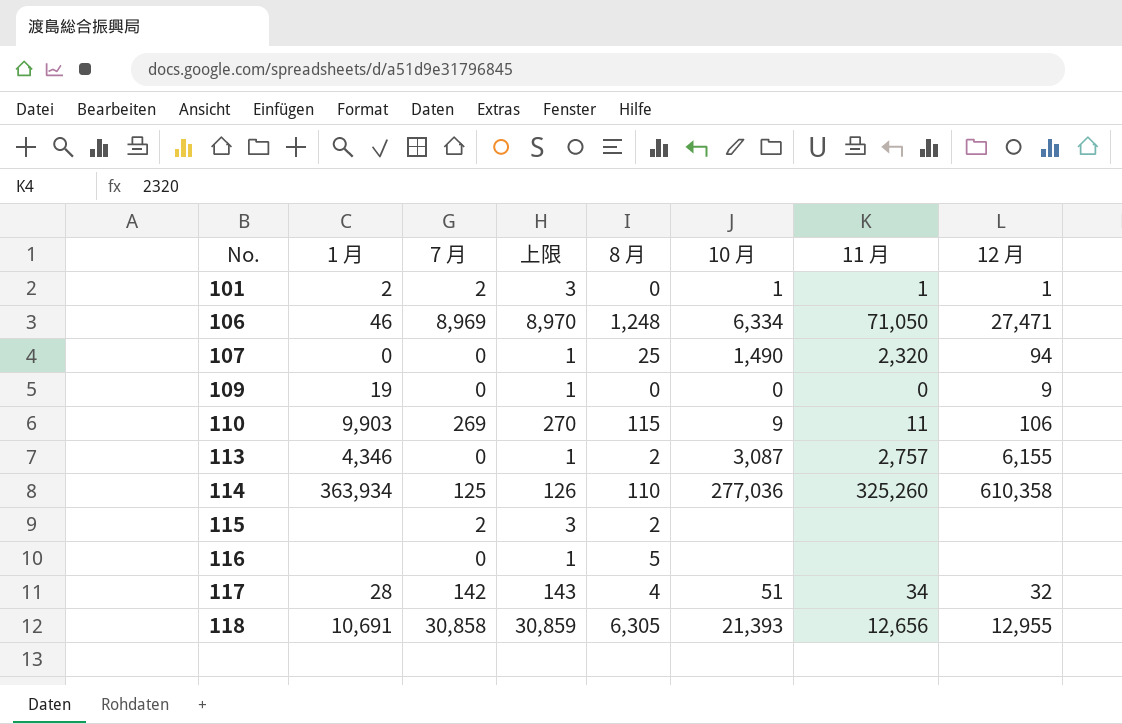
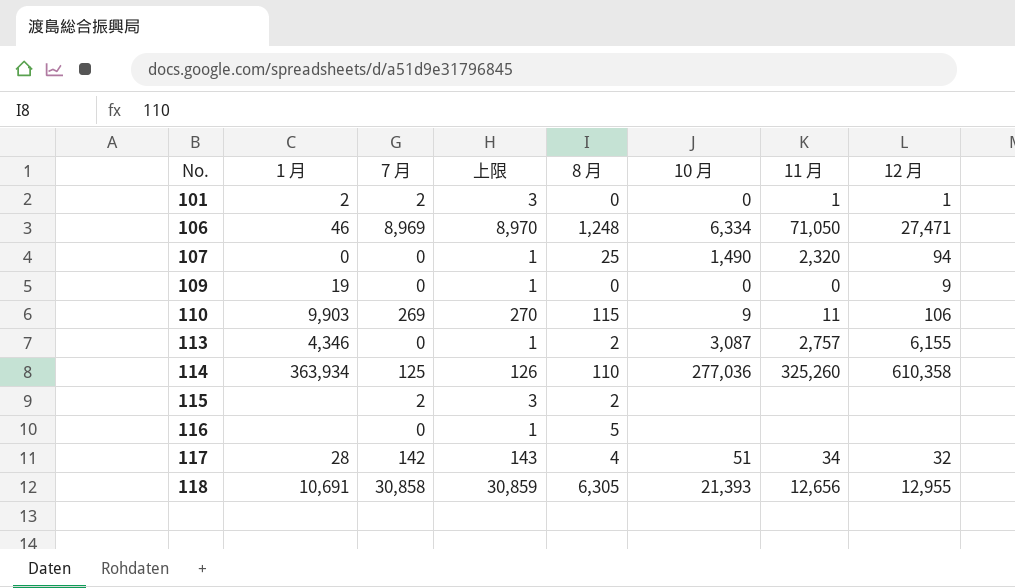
101 | 10 月: 1 -> 0

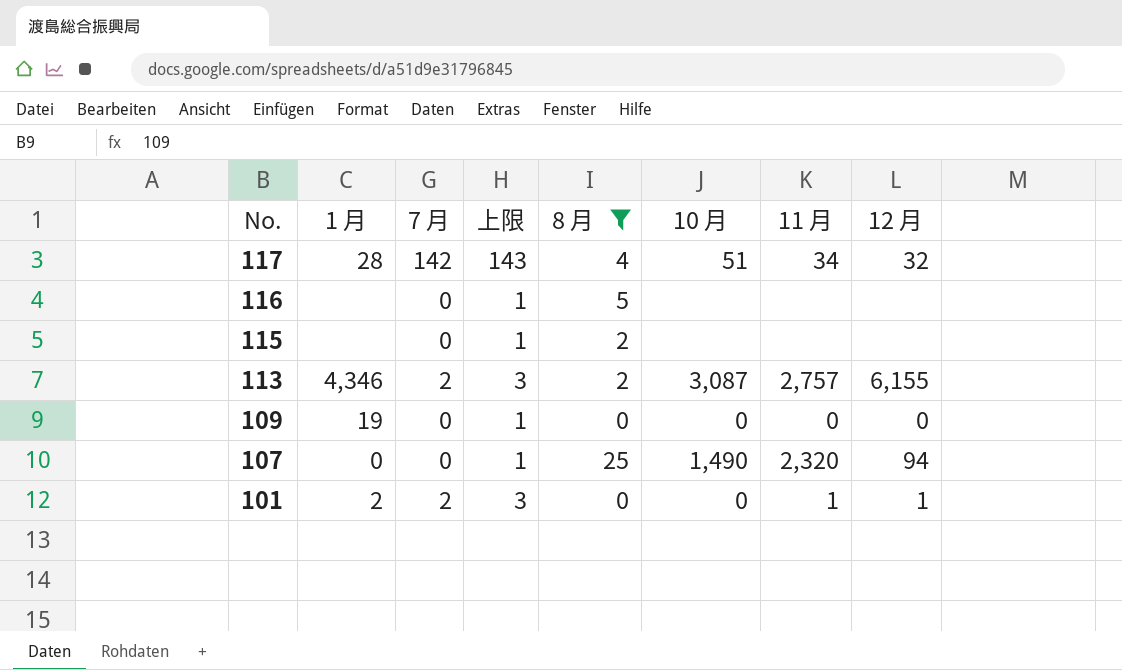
filter: none -> 8 月 <= 25
row order: No. ascending -> No. descending
115 | 7 月: 2 -> 0
115 | 上限: 3 -> 1
113 | 7 月: 0 -> 2
113 | 上限: 1 -> 3
109 | 12 月: 9 -> 0

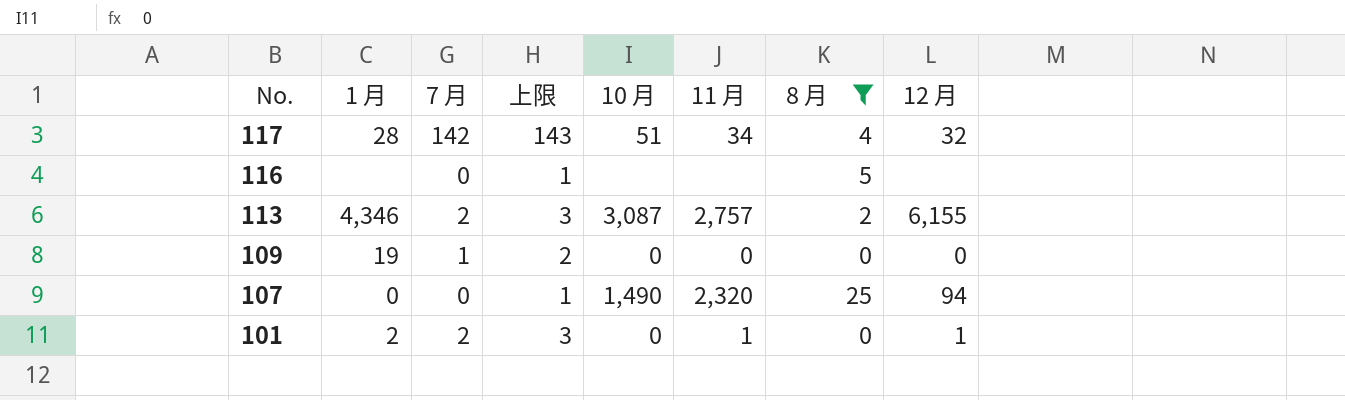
column 8 月 | position: 5 -> 7
row 115: none | 0 | 1 | 2 | none | none | none -> none
109 | 7 月: 0 -> 1
109 | 上限: 1 -> 2

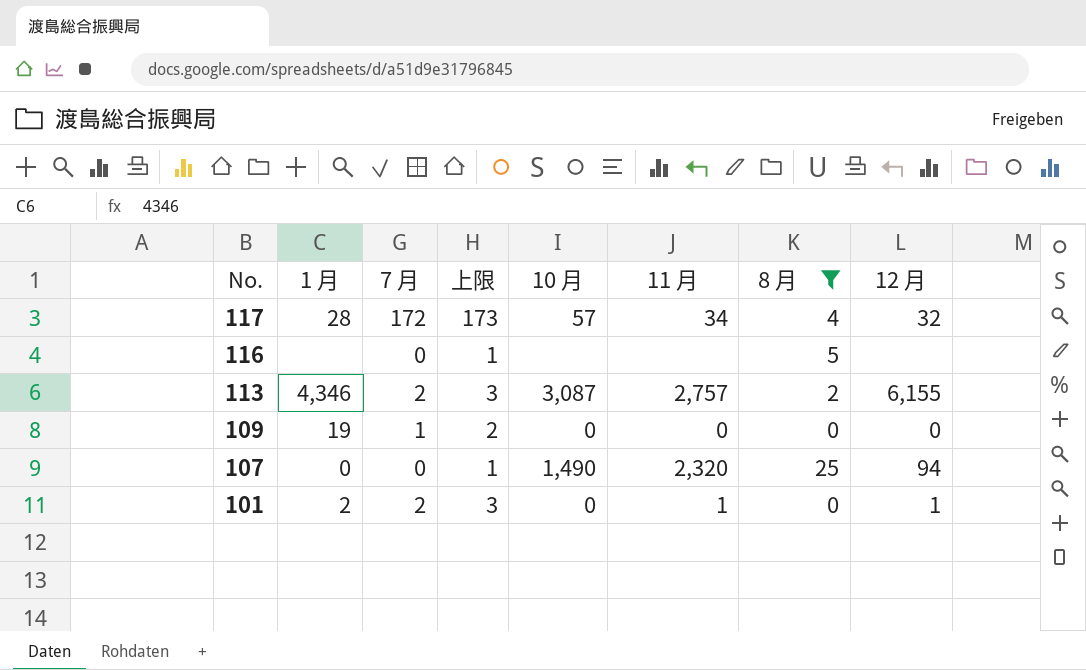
117 | 7 月: 142 -> 172
117 | 上限: 143 -> 173
117 | 10 月: 51 -> 57

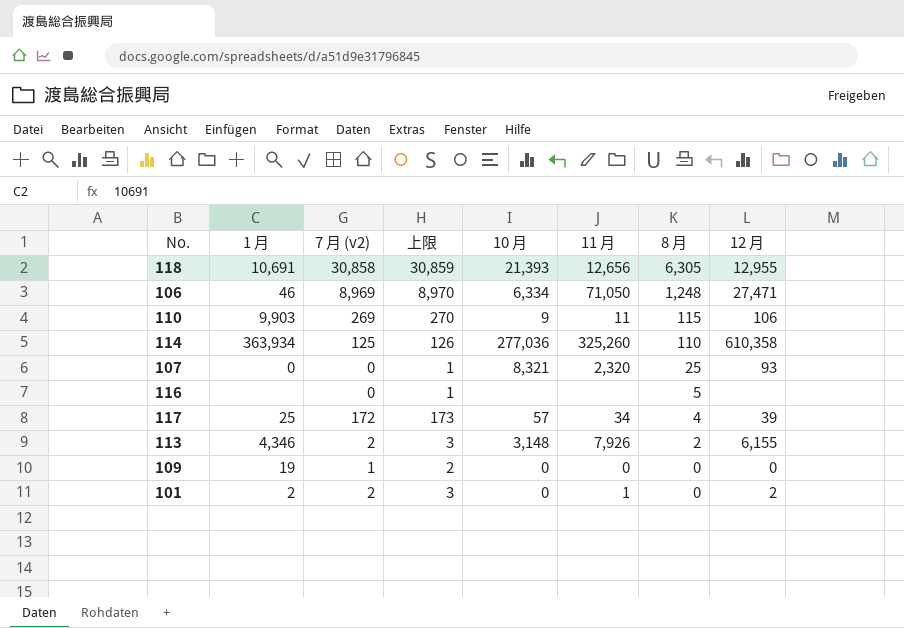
filter: 8 月 <= 25 -> none
row order: No. descending -> 8 月 descending
column name: 7 月 -> 7 月 (v2)
107 | 10 月: 1,490 -> 8,321
107 | 12 月: 94 -> 93
117 | 1 月: 28 -> 25
117 | 12 月: 32 -> 39
113 | 10 月: 3,087 -> 3,148
113 | 11 月: 2,757 -> 7,926
101 | 12 月: 1 -> 2

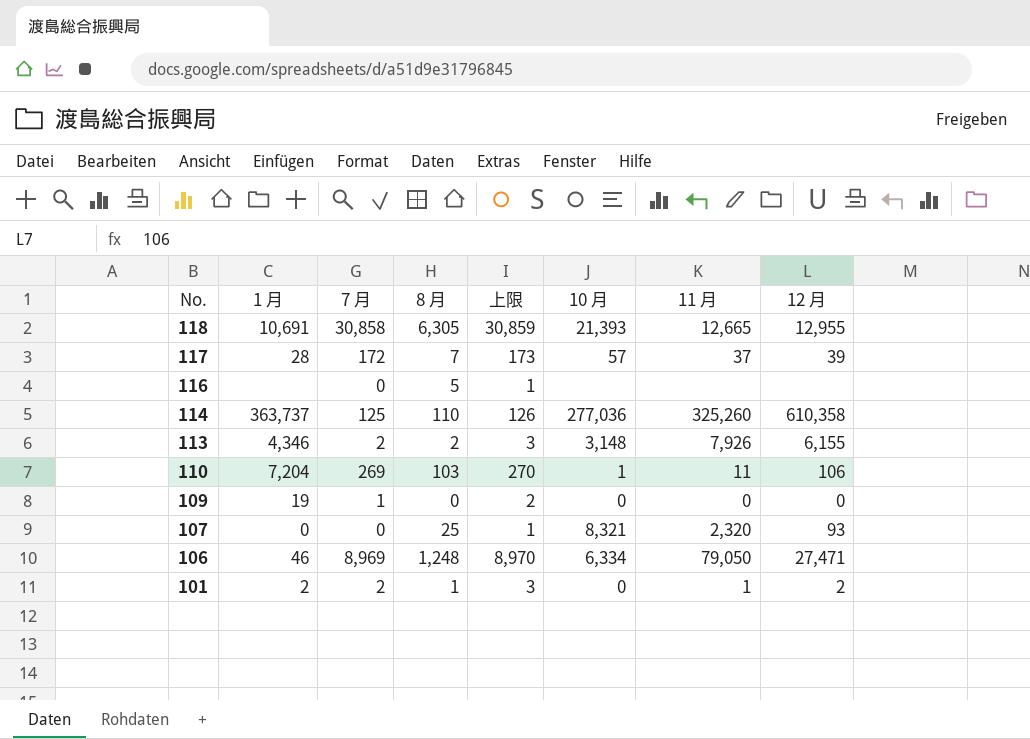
row order: 8 月 descending -> No. descending
column name: 7 月 (v2) -> 7 月
column 8 月 | position: 7 -> 4
118 | 11 月: 12,656 -> 12,665
117 | 1 月: 25 -> 28
117 | 8 月: 4 -> 7
117 | 11 月: 34 -> 37
114 | 1 月: 363,934 -> 363,737
110 | 1 月: 9,903 -> 7,204
110 | 8 月: 115 -> 103
110 | 10 月: 9 -> 1
106 | 11 月: 71,050 -> 79,050
101 | 8 月: 0 -> 1

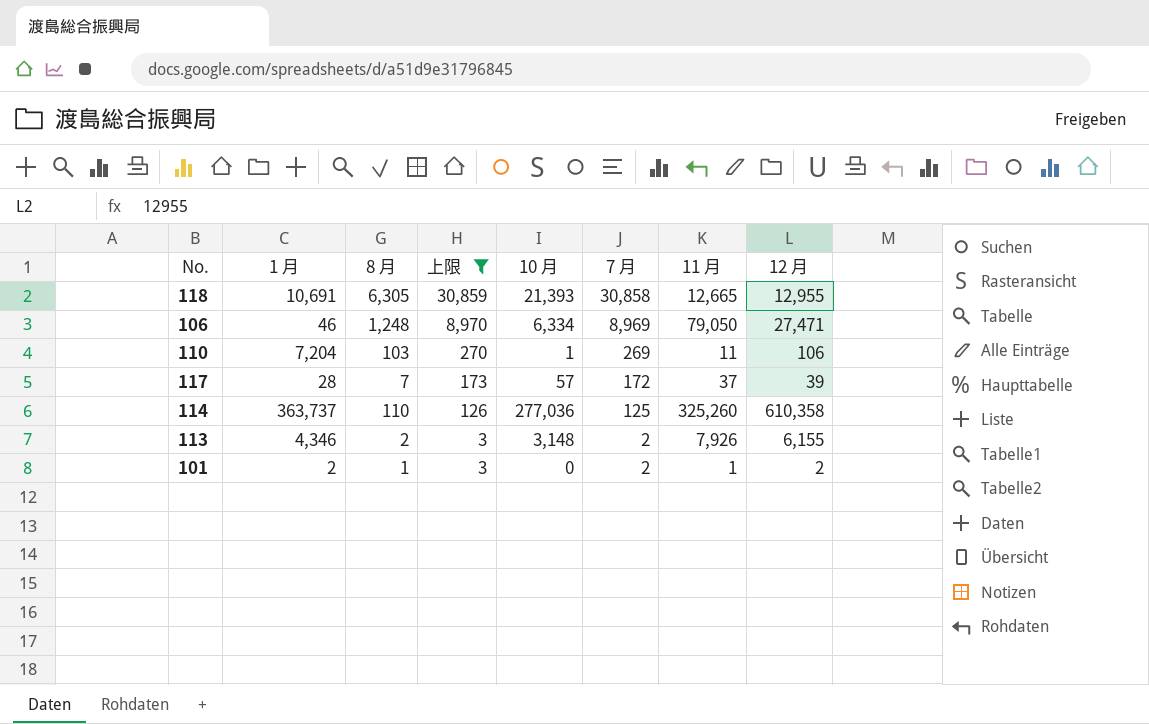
filter: none -> 上限 >= 3
row order: No. descending -> 上限 descending
column 7 月 | position: 3 -> 6

